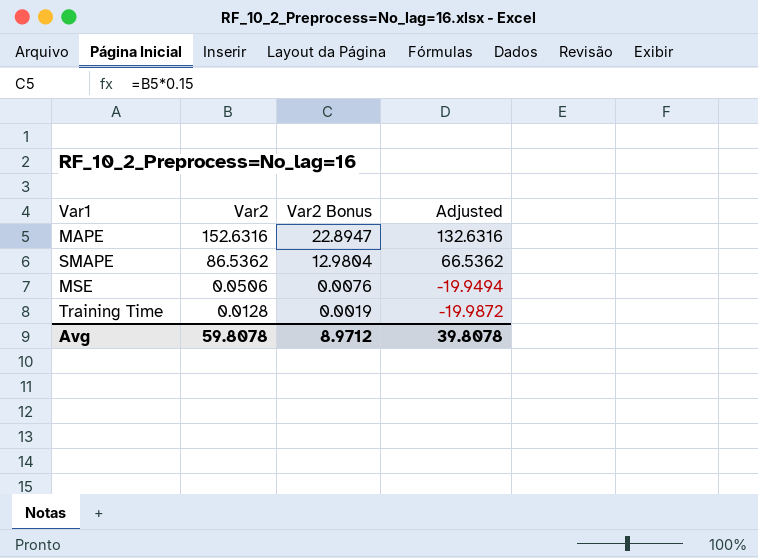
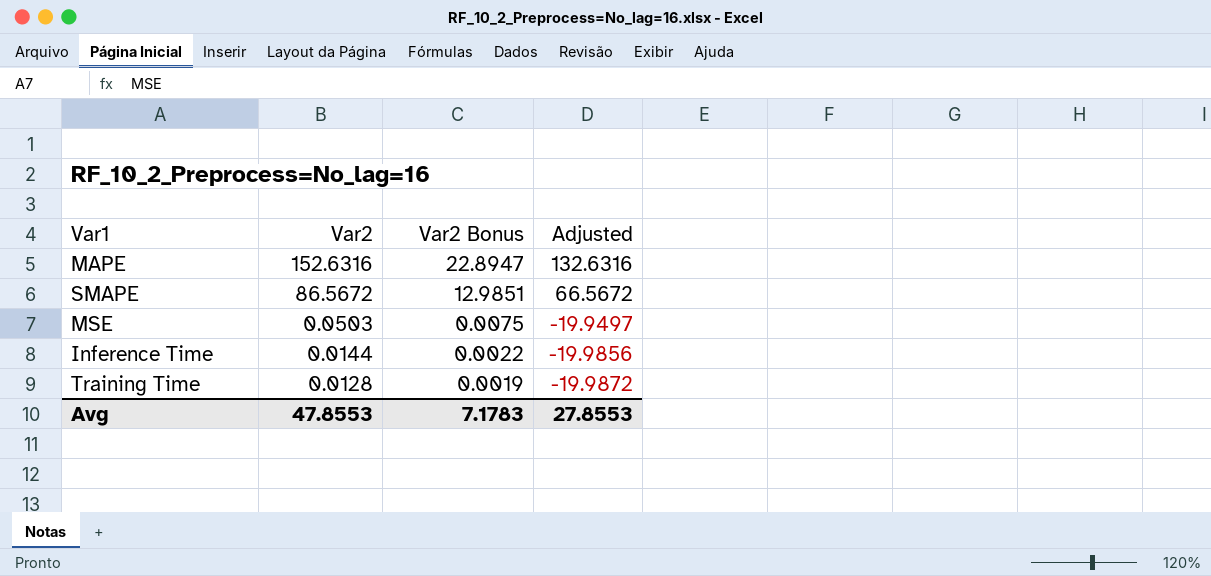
SMAPE | Var2: 86.5362 -> 86.5672
SMAPE | Var2 Bonus: 12.9804 -> 12.9851
SMAPE | Adjusted: 66.5362 -> 66.5672
MSE | Var2: 0.0506 -> 0.0503
MSE | Var2 Bonus: 0.0076 -> 0.0075
MSE | Adjusted: -19.9494 -> -19.9497
row Inference Time: none -> 0.0144 | 0.0022 | -19.9856
Avg | Var2: 59.8078 -> 47.8553
Avg | Var2 Bonus: 8.9712 -> 7.1783
Avg | Adjusted: 39.8078 -> 27.8553

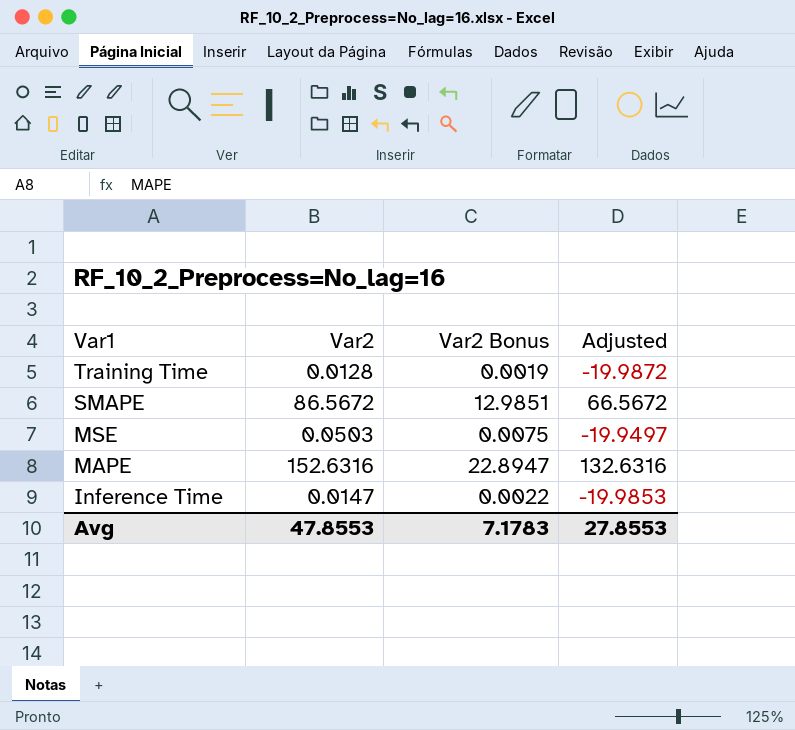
row order: Var2 descending -> Var1 descending
Inference Time | Var2: 0.0144 -> 0.0147
Inference Time | Adjusted: -19.9856 -> -19.9853

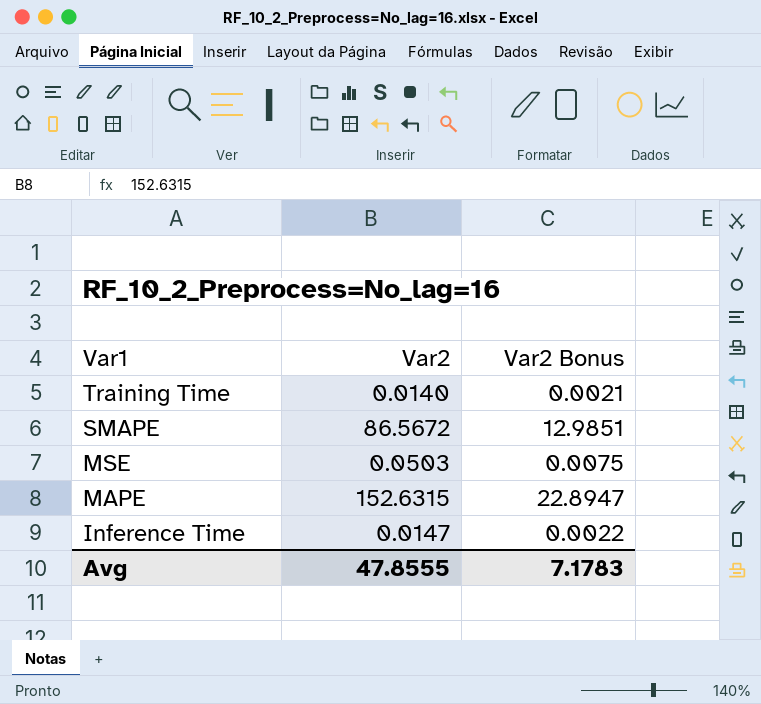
column Adjusted | formula: [Var2] - 20 -> none
Training Time | Var2: 0.0128 -> 0.0140
Training Time | Var2 Bonus: 0.0019 -> 0.0021
MAPE | Var2: 152.6316 -> 152.6315
Avg | Var2: 47.8553 -> 47.8555

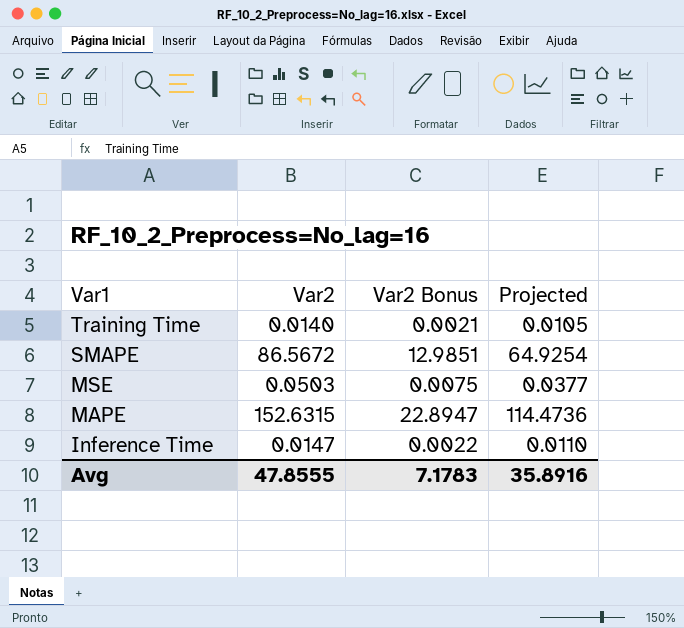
column Projected | formula: none -> [Var2] * 0.75

